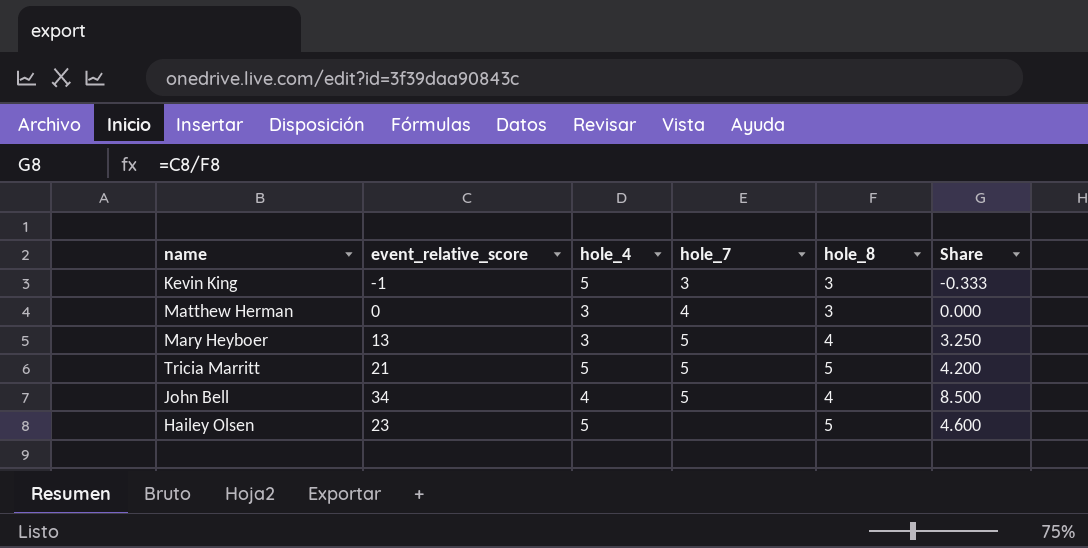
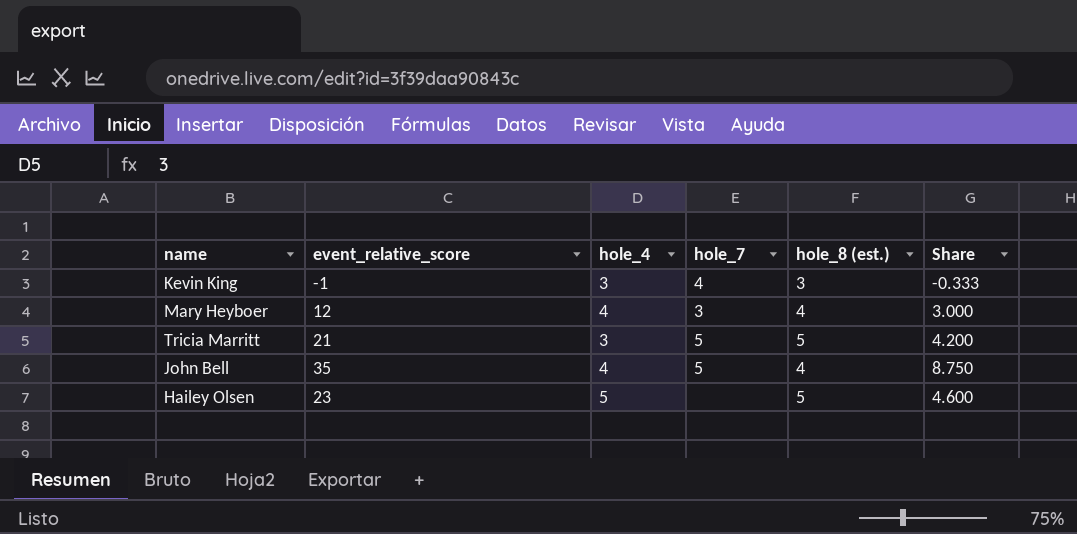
column name: hole_8 -> hole_8 (est.)
row Matthew Herman: 0 | 3 | 4 | 3 | 0.000 -> none
Kevin King | hole_4: 5 -> 3
Kevin King | hole_7: 3 -> 4
Mary Heyboer | event_relative_score: 13 -> 12
Mary Heyboer | hole_4: 3 -> 4
Mary Heyboer | hole_7: 5 -> 3
Mary Heyboer | Share: 3.250 -> 3.000
Tricia Marritt | hole_4: 5 -> 3
John Bell | event_relative_score: 34 -> 35
John Bell | Share: 8.500 -> 8.750

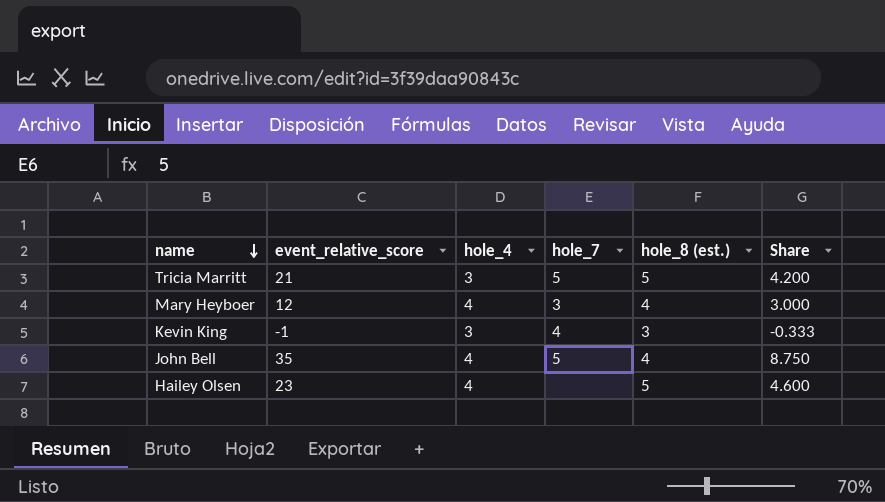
row order: none -> name descending
Hailey Olsen | hole_4: 5 -> 4

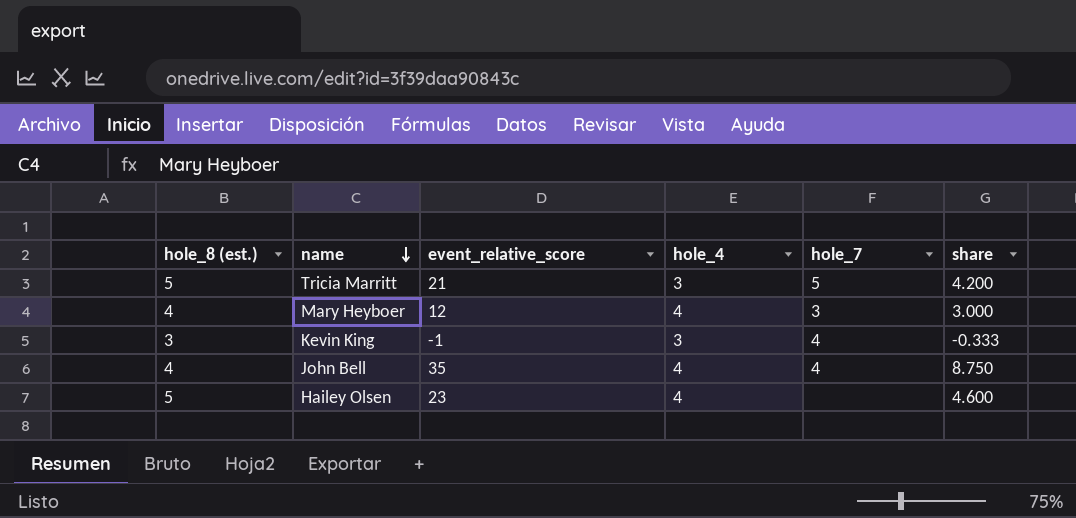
column hole_8 (est.) | position: 5 -> 1
column name: Share -> share
John Bell | hole_7: 5 -> 4

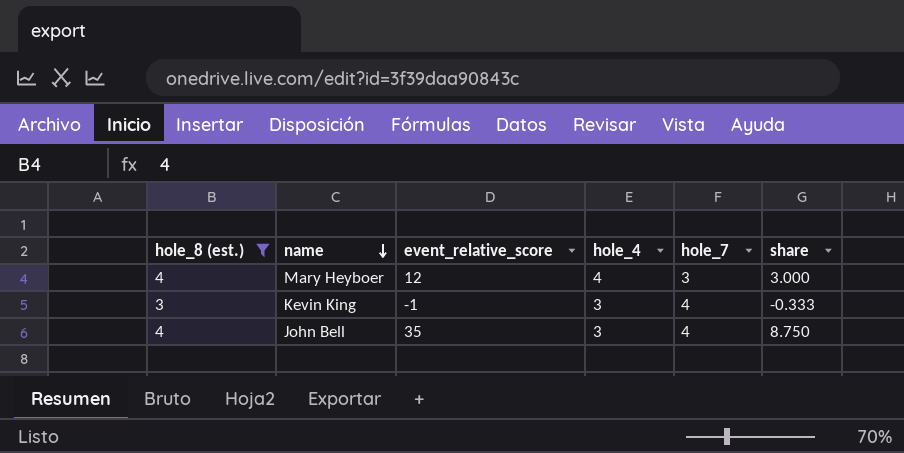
filter: none -> hole_8 (est.) != 5
John Bell | hole_4: 4 -> 3

